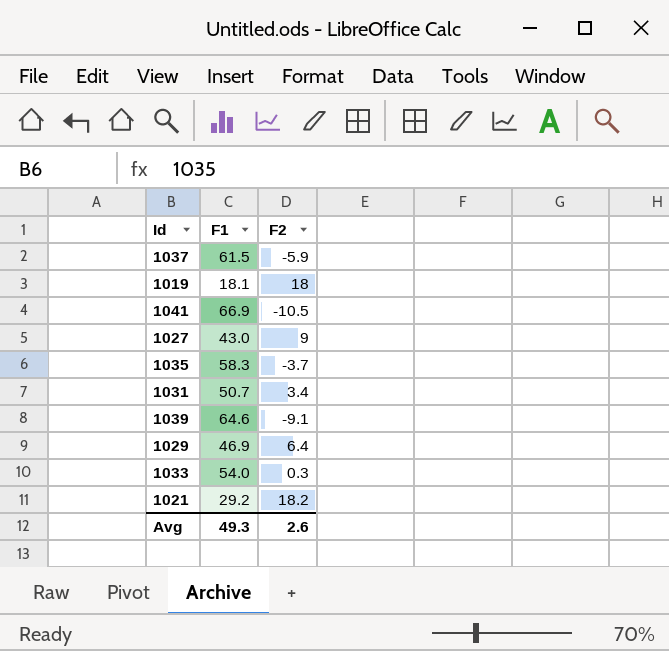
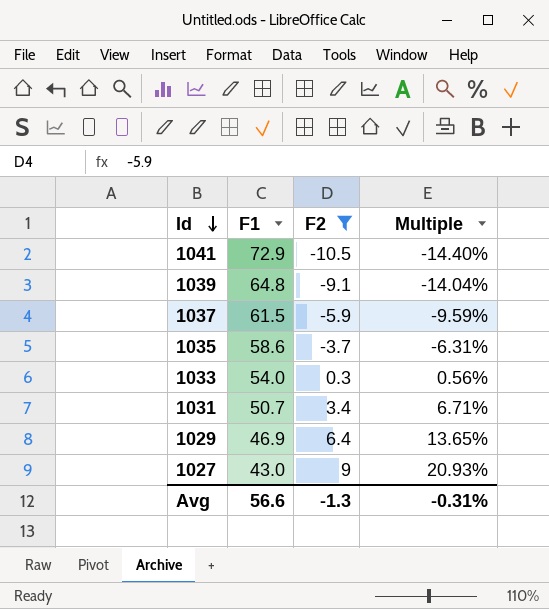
filter: none -> F2 <= 9
row order: none -> Id descending
column Multiple | formula: none -> [F2] / [F1]
1041 | F1: 66.9 -> 72.9
1039 | F1: 64.6 -> 64.8
1035 | F1: 58.3 -> 58.6
Avg | F1: 49.3 -> 56.6
Avg | F2: 2.6 -> -1.3

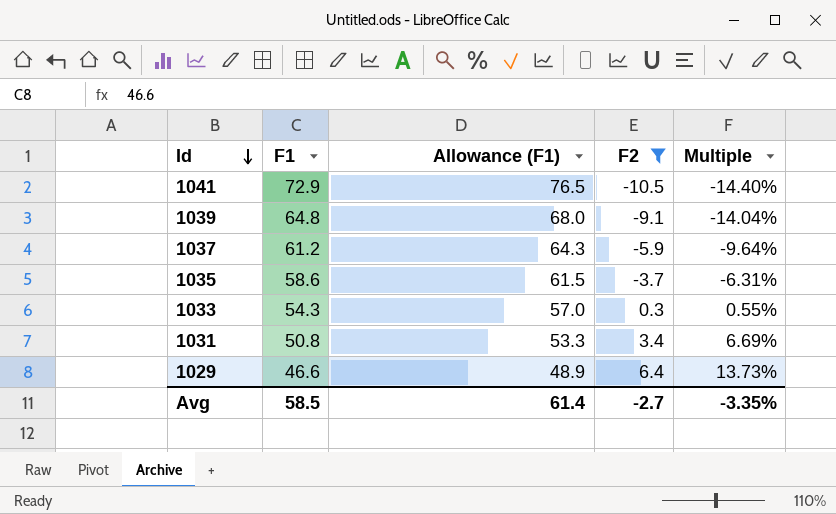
column Allowance (F1) | formula: none -> [F1] * 1.05
row 1027: 43.0 | 9 | 20.93% -> none
1037 | F1: 61.5 -> 61.2
1037 | Multiple: -9.59% -> -9.64%
1033 | F1: 54.0 -> 54.3
1033 | Multiple: 0.56% -> 0.55%
1031 | F1: 50.7 -> 50.8
1031 | Multiple: 6.71% -> 6.69%
1029 | F1: 46.9 -> 46.6
1029 | Multiple: 13.65% -> 13.73%
Avg | F1: 56.6 -> 58.5
Avg | F2: -1.3 -> -2.7
Avg | Multiple: -0.31% -> -3.35%

